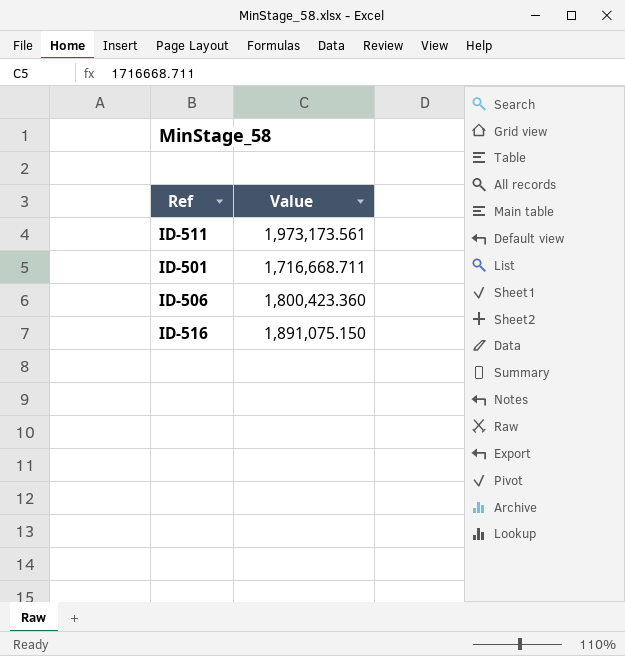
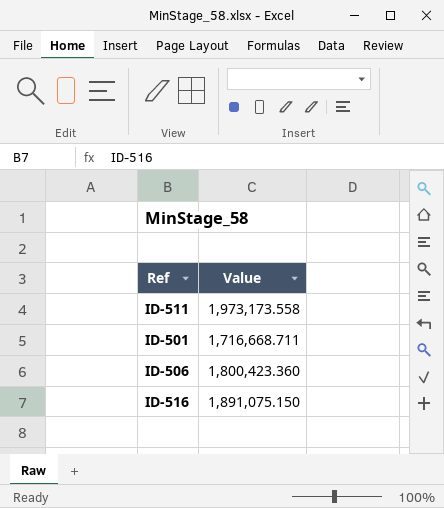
ID-511 | Value: 1,973,173.561 -> 1,973,173.558

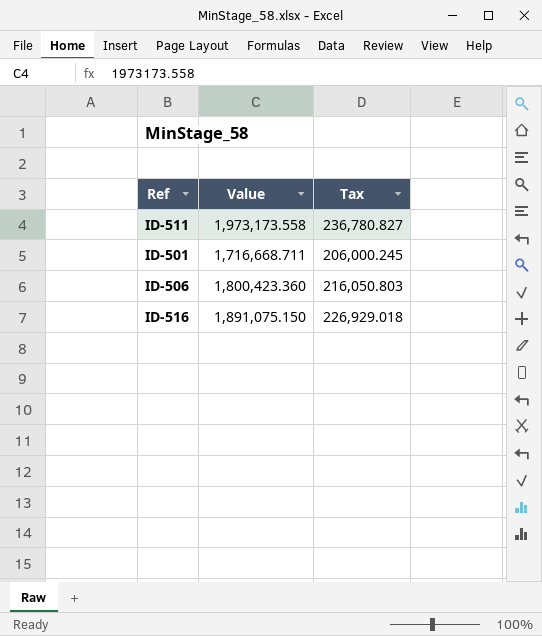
column Tax | formula: none -> [Value] * 0.12

